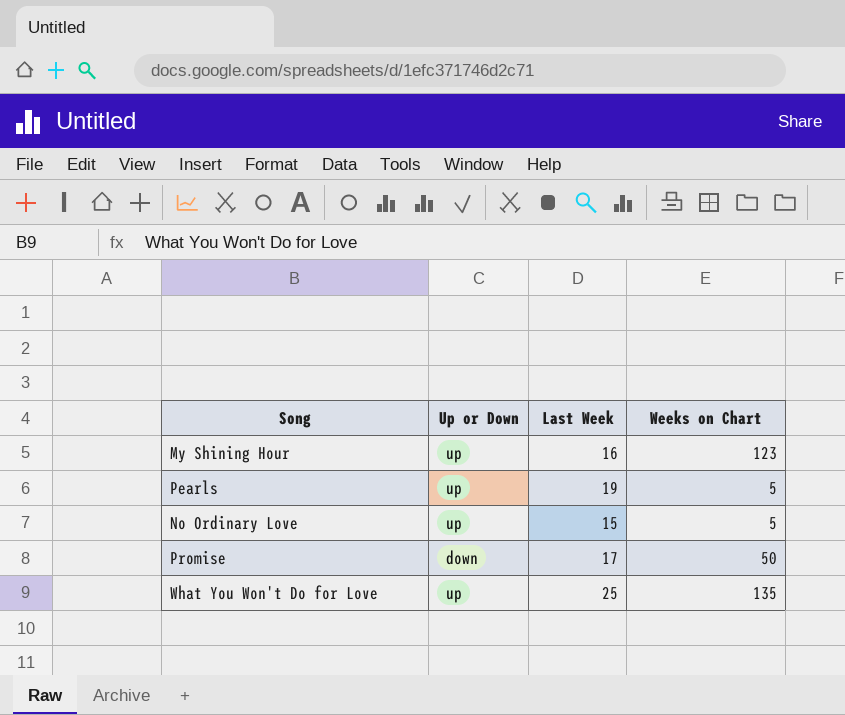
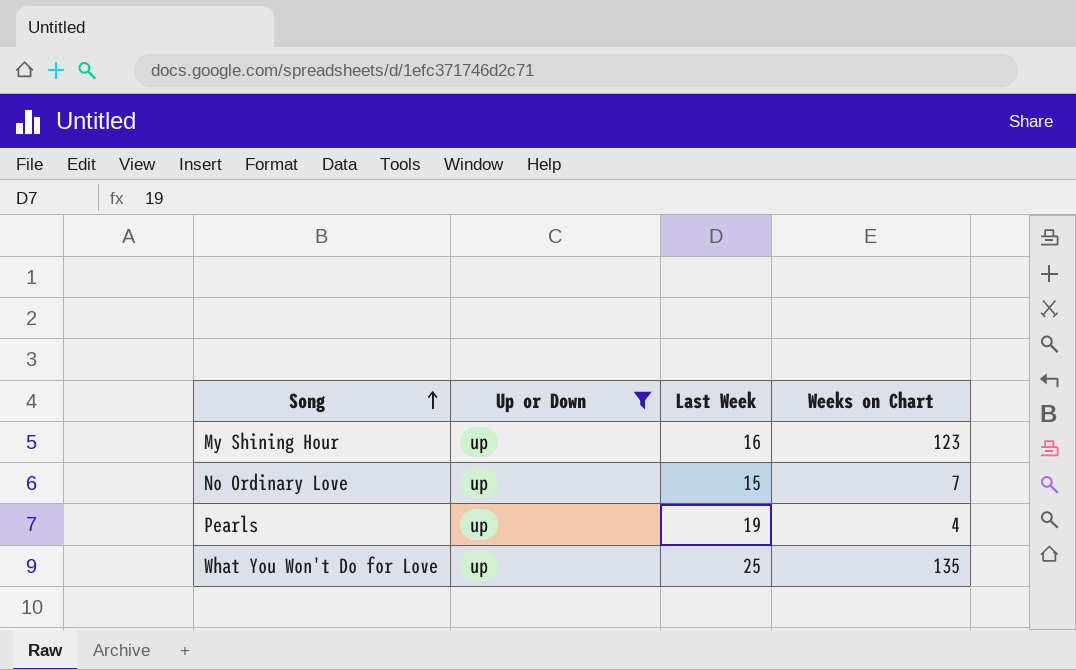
filter: none -> Up or Down = up
row order: none -> Song ascending
No Ordinary Love | Weeks on Chart: 5 -> 7
Pearls | Weeks on Chart: 5 -> 4

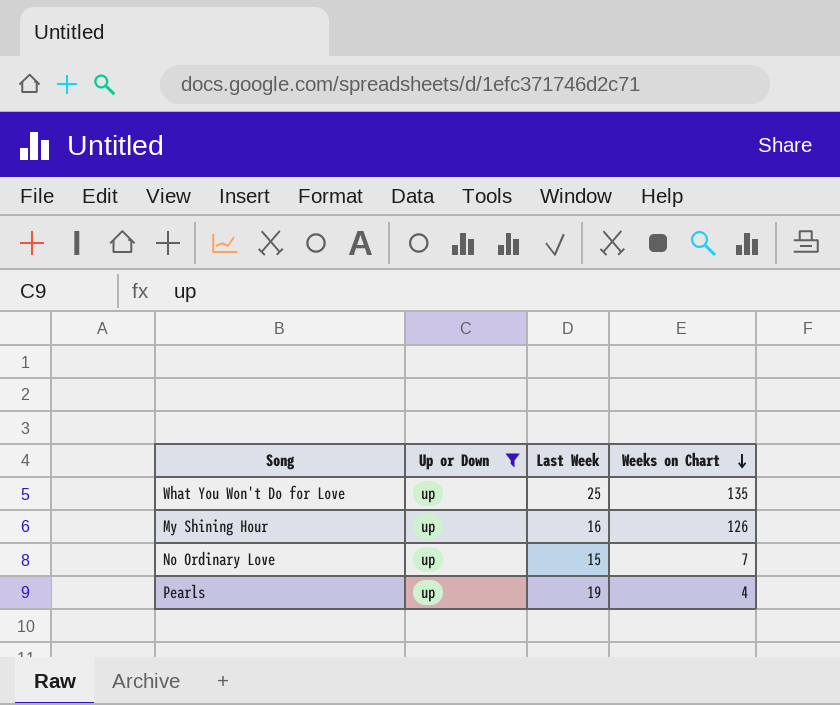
row order: Song ascending -> Weeks on Chart descending
My Shining Hour | Weeks on Chart: 123 -> 126

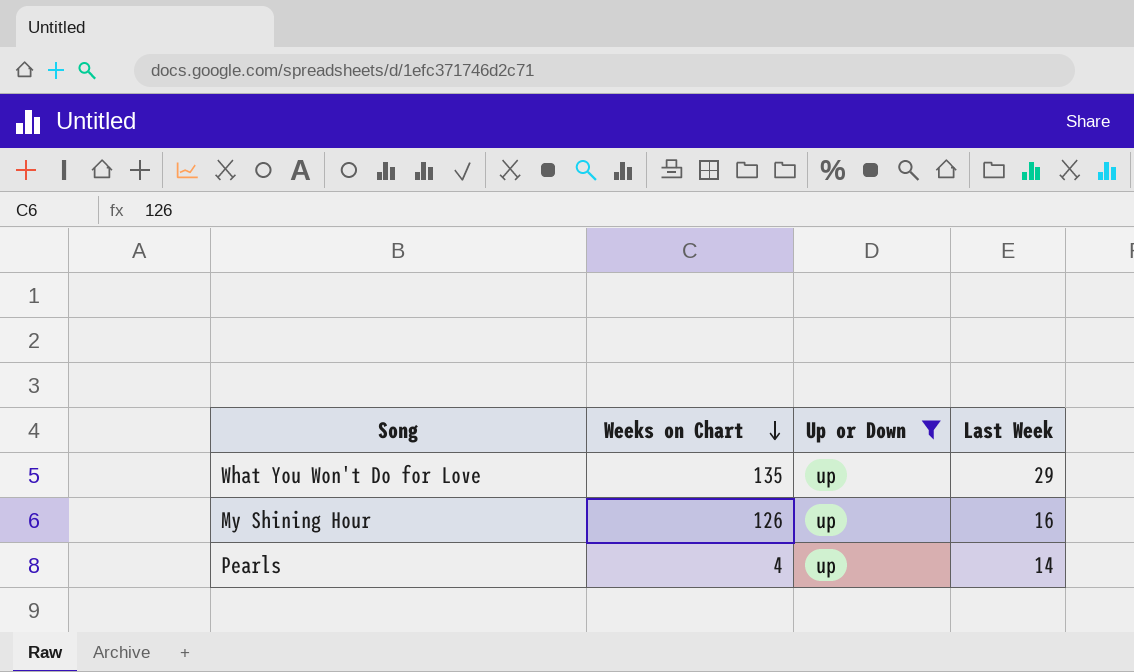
column Weeks on Chart | position: 4 -> 2
row No Ordinary Love: up | 15 | 7 -> none
What You Won't Do for Love | Last Week: 25 -> 29
Pearls | Last Week: 19 -> 14

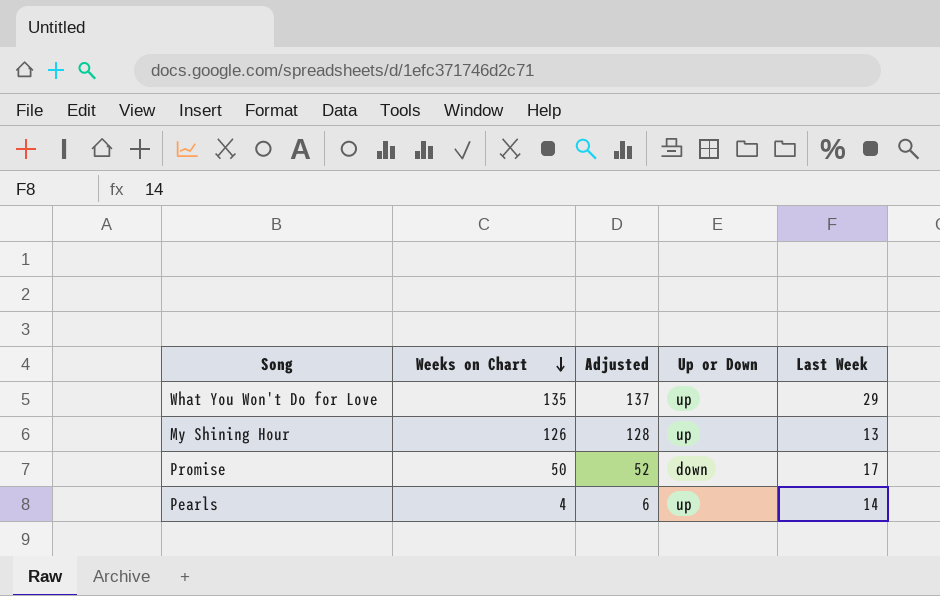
filter: Up or Down = up -> none
column Adjusted | formula: none -> [Weeks on Chart] + 2
My Shining Hour | Last Week: 16 -> 13

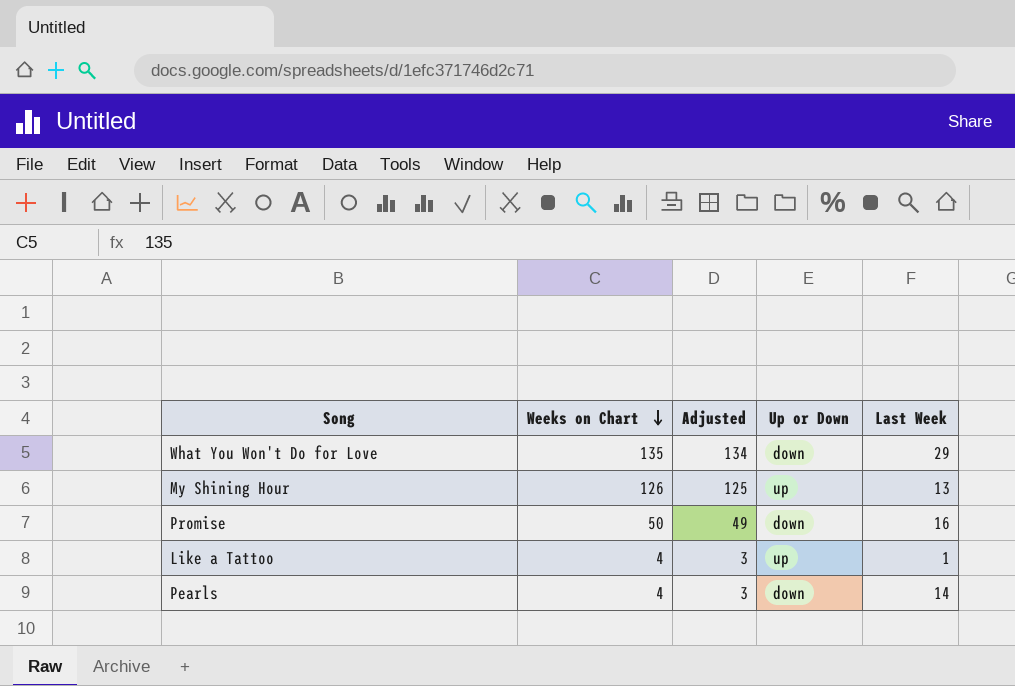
column Adjusted | formula: [Weeks on Chart] + 2 -> [Weeks on Chart] - 1
What You Won't Do for Love | Up or Down: up -> down
Promise | Last Week: 17 -> 16
row Like a Tattoo: none -> 4 | 3 | up | 1
Pearls | Up or Down: up -> down

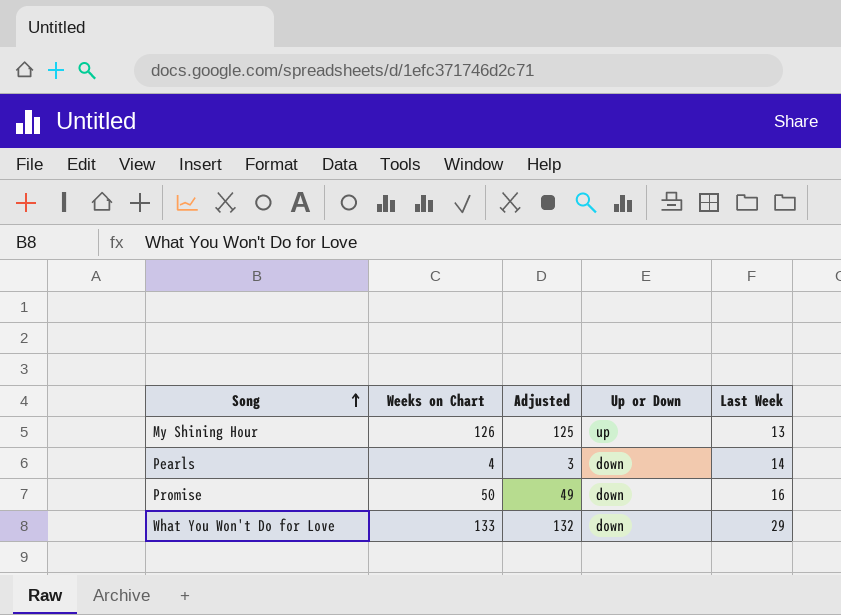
row order: Weeks on Chart descending -> Song ascending
row Like a Tattoo: 4 | 3 | up | 1 -> none
What You Won't Do for Love | Weeks on Chart: 135 -> 133
What You Won't Do for Love | Adjusted: 134 -> 132

